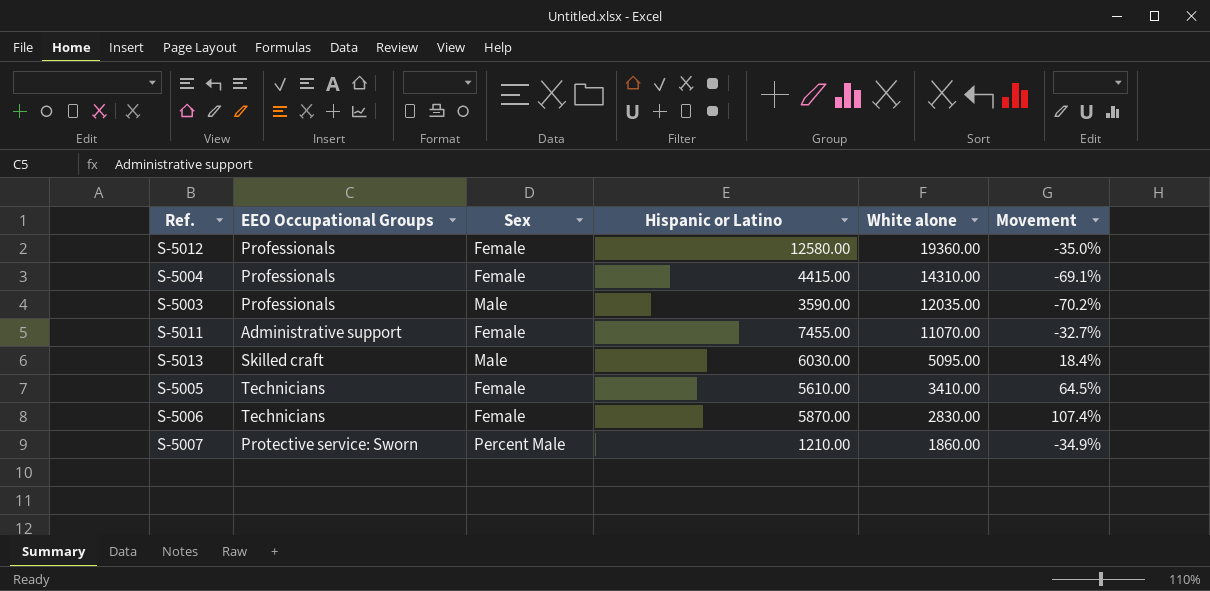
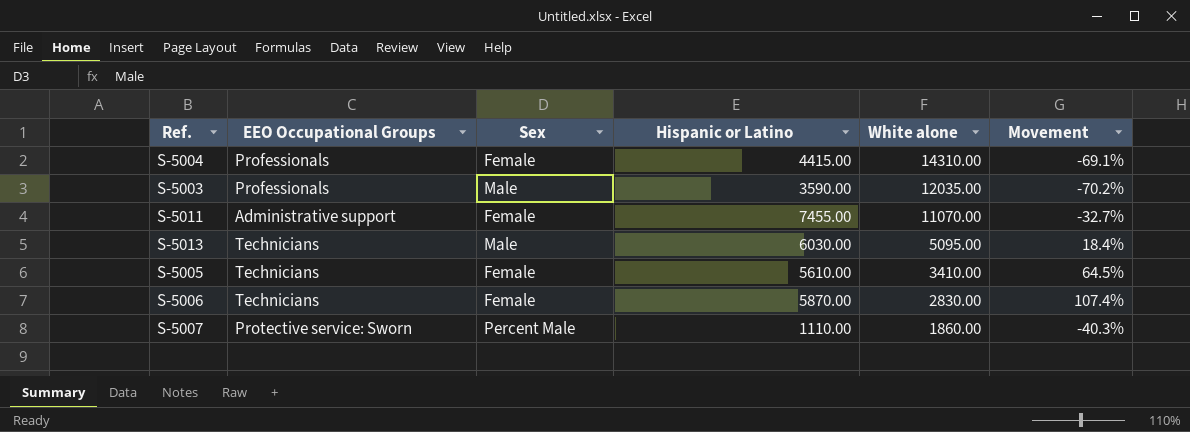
row S-5012: Professionals | Female | 12580.00 | 19360.00 | -35.0% -> none
S-5013 | EEO Occupational Groups: Skilled craft -> Technicians
S-5007 | Hispanic or Latino: 1210.00 -> 1110.00
S-5007 | Movement: -34.9% -> -40.3%

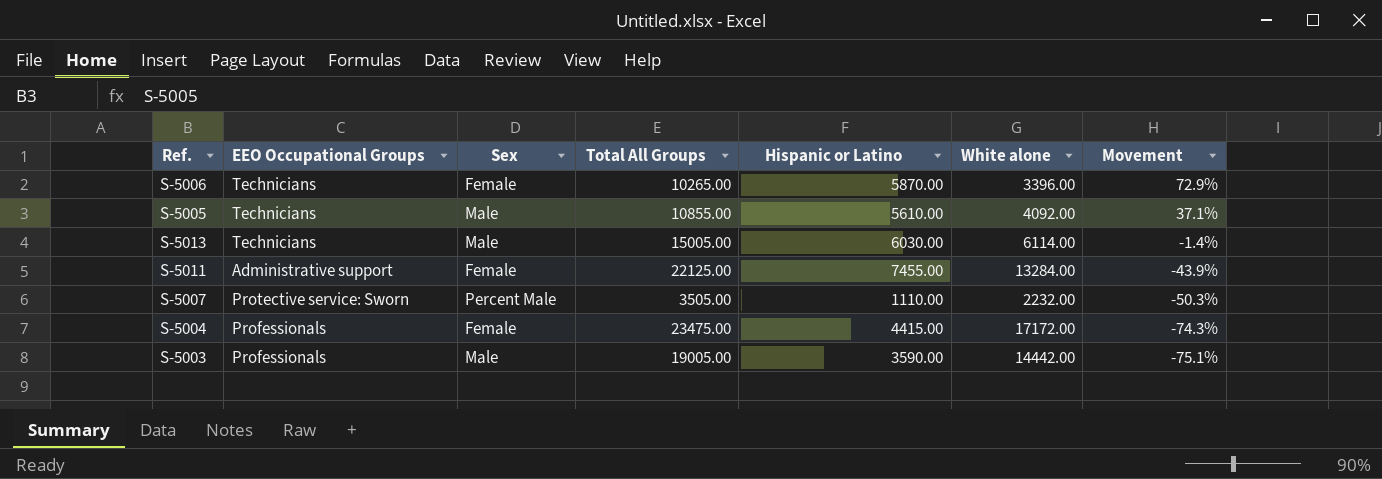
row order: White alone descending -> Movement descending
column Total All Groups | position: none -> 4
S-5006 | White alone: 2830.00 -> 3396.00
S-5006 | Movement: 107.4% -> 72.9%
S-5005 | Sex: Female -> Male
S-5005 | White alone: 3410.00 -> 4092.00
S-5005 | Movement: 64.5% -> 37.1%
S-5013 | White alone: 5095.00 -> 6114.00
S-5013 | Movement: 18.4% -> -1.4%
S-5011 | White alone: 11070.00 -> 13284.00
S-5011 | Movement: -32.7% -> -43.9%
S-5007 | White alone: 1860.00 -> 2232.00
S-5007 | Movement: -40.3% -> -50.3%
S-5004 | White alone: 14310.00 -> 17172.00
S-5004 | Movement: -69.1% -> -74.3%
S-5003 | White alone: 12035.00 -> 14442.00
S-5003 | Movement: -70.2% -> -75.1%

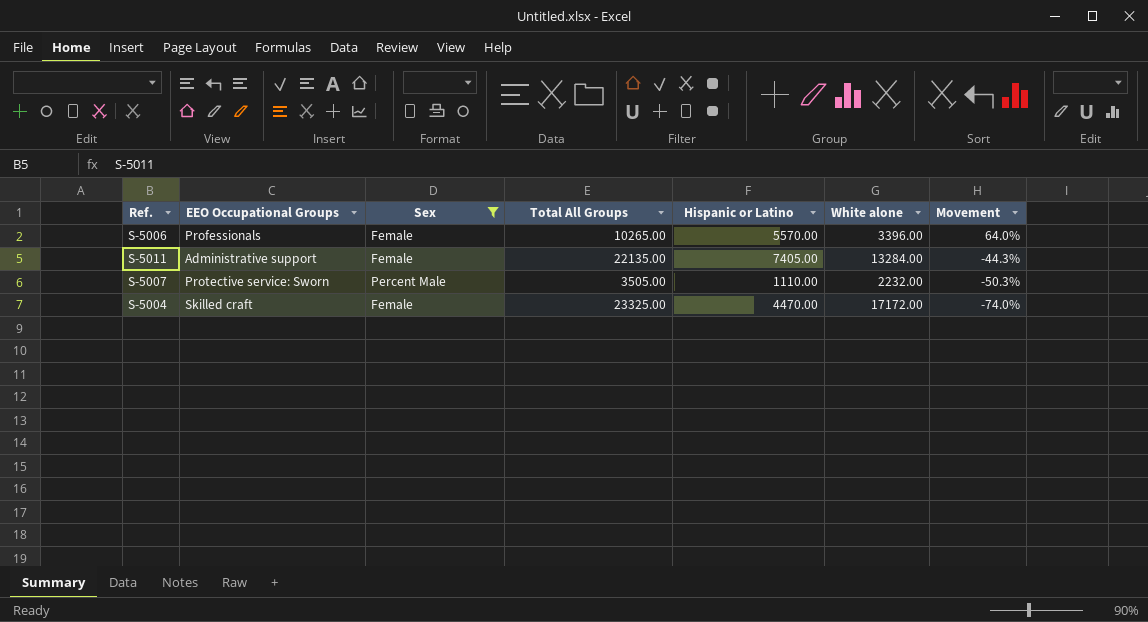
filter: none -> Sex != Male
S-5006 | EEO Occupational Groups: Technicians -> Professionals
S-5006 | Hispanic or Latino: 5870.00 -> 5570.00
S-5006 | Movement: 72.9% -> 64.0%
S-5011 | Total All Groups: 22125.00 -> 22135.00
S-5011 | Hispanic or Latino: 7455.00 -> 7405.00
S-5011 | Movement: -43.9% -> -44.3%
S-5004 | EEO Occupational Groups: Professionals -> Skilled craft
S-5004 | Total All Groups: 23475.00 -> 23325.00
S-5004 | Hispanic or Latino: 4415.00 -> 4470.00
S-5004 | Movement: -74.3% -> -74.0%

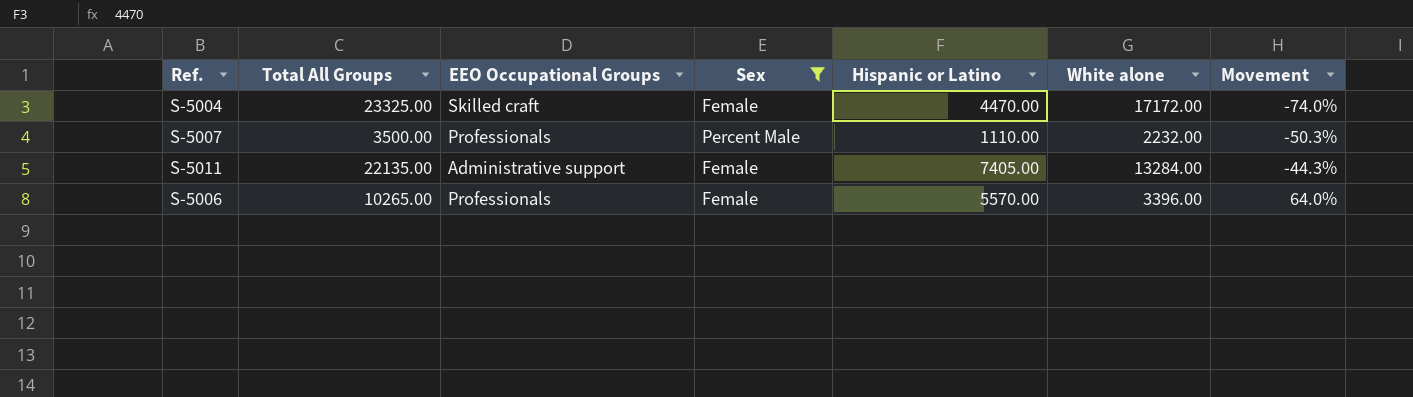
row order: Movement descending -> Movement ascending
column Total All Groups | position: 4 -> 2
S-5007 | Total All Groups: 3505.00 -> 3500.00
S-5007 | EEO Occupational Groups: Protective service: Sworn -> Professionals

